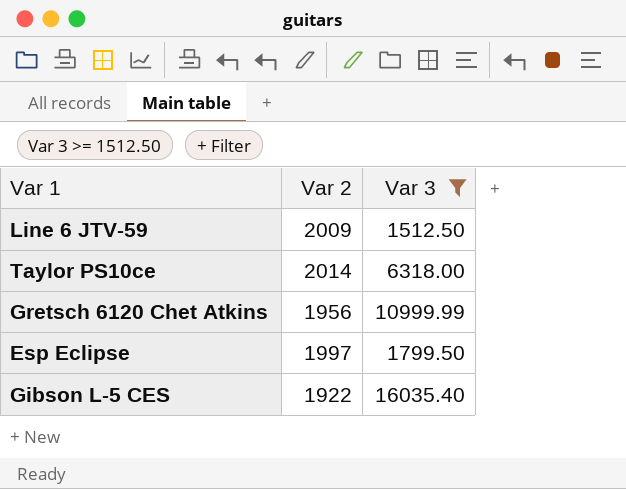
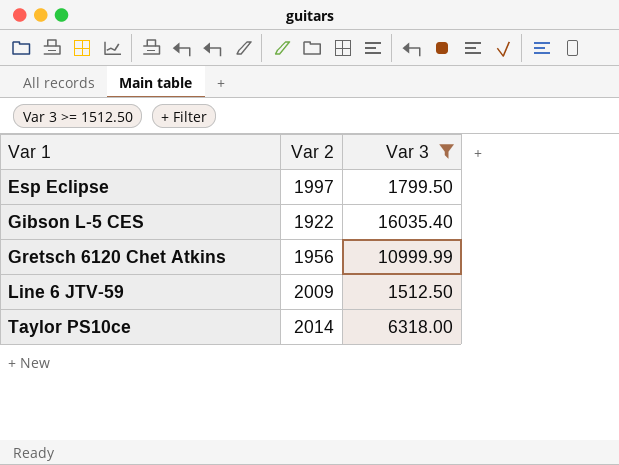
row order: none -> Var 1 ascending

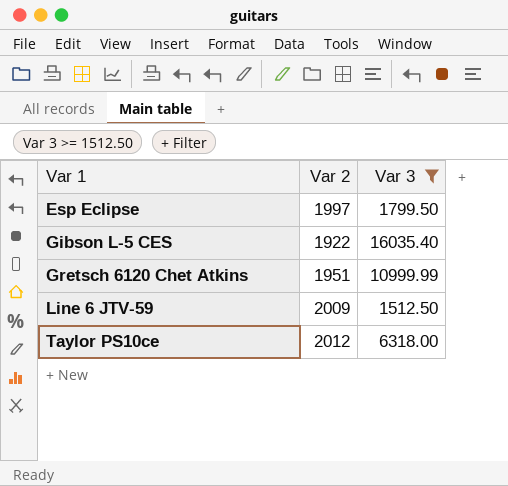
Gretsch 6120 Chet Atkins | Var 2: 1956 -> 1951
Taylor PS10ce | Var 2: 2014 -> 2012

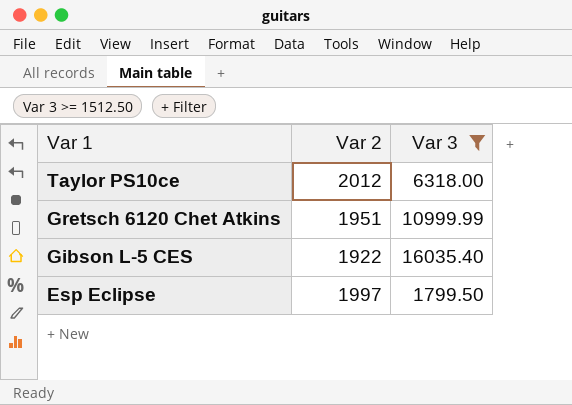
row order: Var 1 ascending -> Var 1 descending
row Line 6 JTV-59: 2009 | 1512.50 -> none

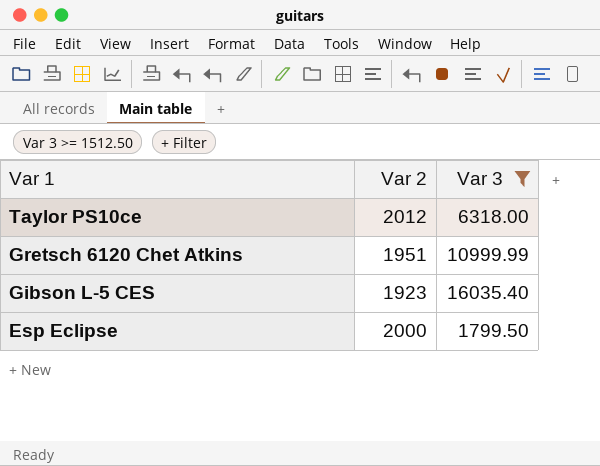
Gibson L-5 CES | Var 2: 1922 -> 1923
Esp Eclipse | Var 2: 1997 -> 2000

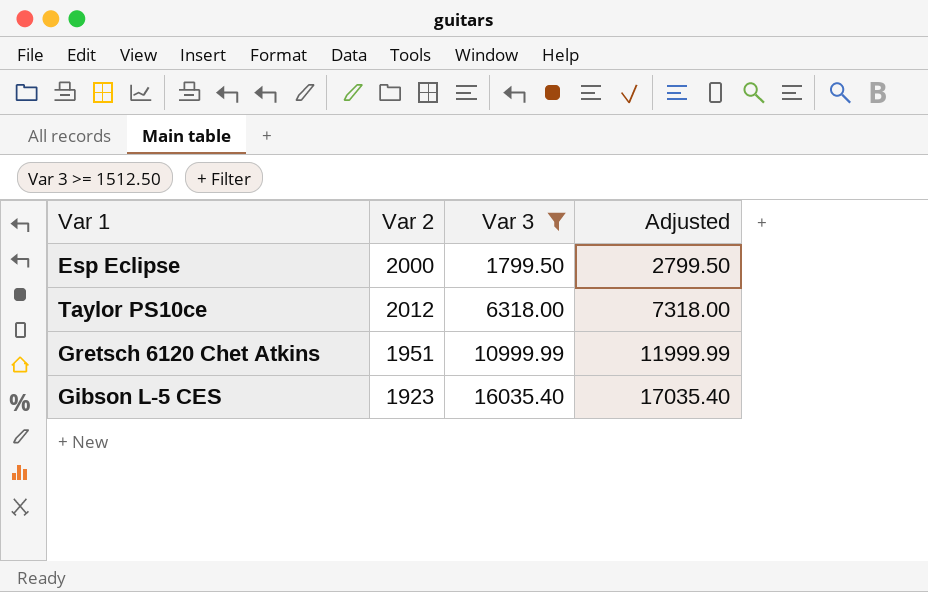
row order: Var 1 descending -> Var 3 ascending
column Adjusted | formula: none -> [Var 3] + 1000

